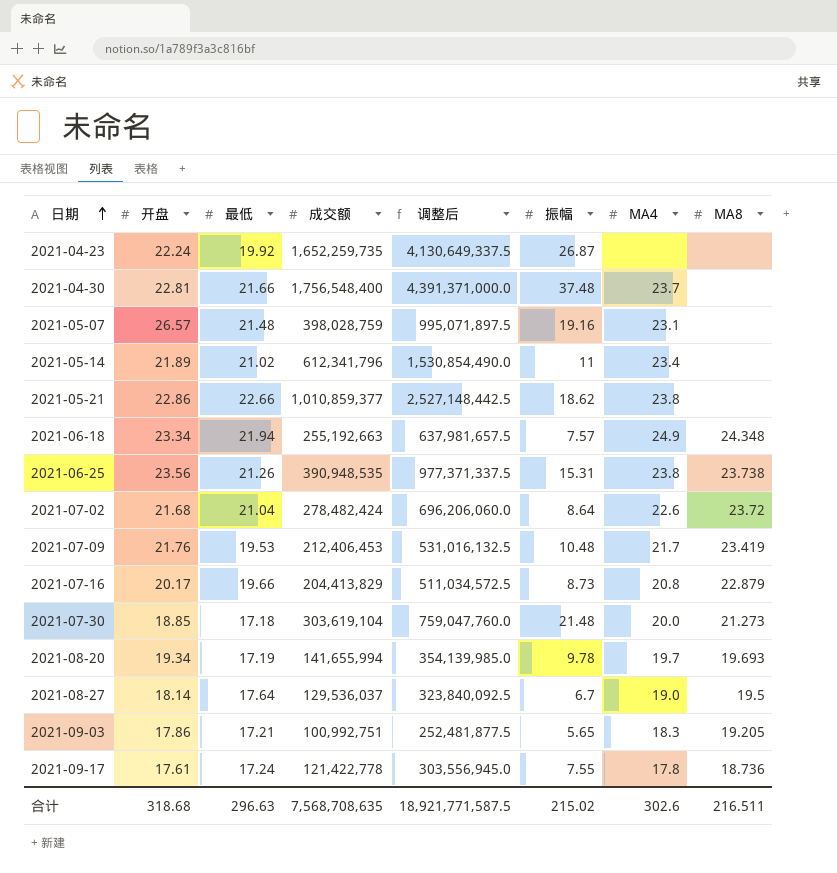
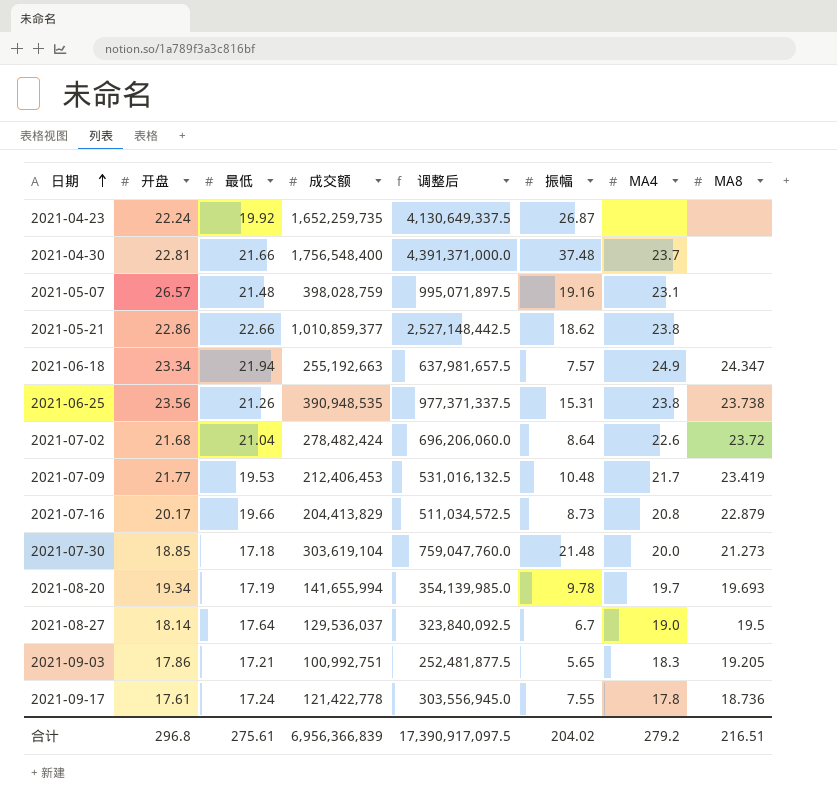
row 2021-05-14: 21.89 | 21.02 | 612,341,796 | 1,530,854,490.0 | 11 | 23.4 | none -> none
2021-06-18 | MA8: 24.348 -> 24.347
2021-07-09 | 开盘: 21.76 -> 21.77
合计 | 开盘: 318.68 -> 296.8
合计 | 最低: 296.63 -> 275.61
合计 | 成交额: 7,568,708,635 -> 6,956,366,839
合计 | 调整后: 18,921,771,587.5 -> 17,390,917,097.5
合计 | 振幅: 215.02 -> 204.02
合计 | MA4: 302.6 -> 279.2
合计 | MA8: 216.511 -> 216.51

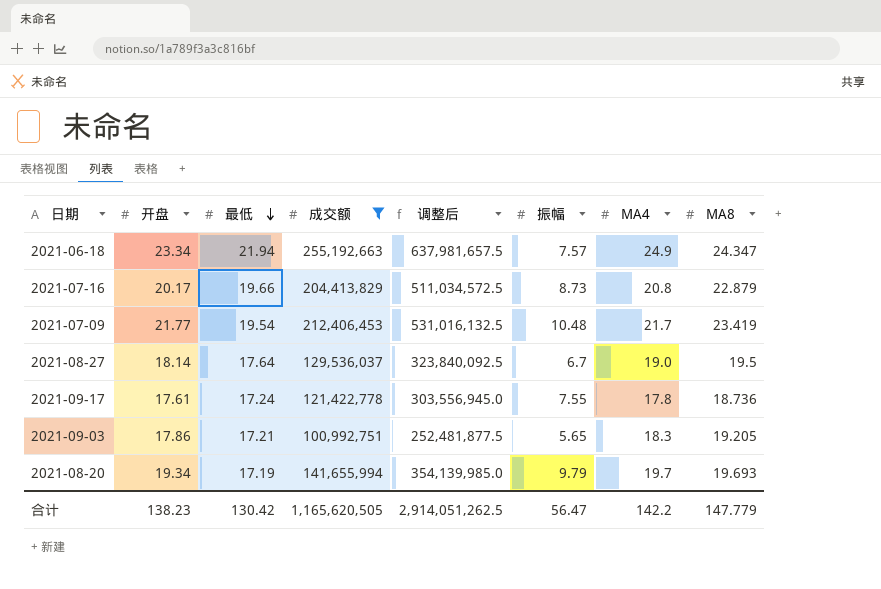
filter: none -> 成交额 <= 255,192,663
row order: 日期 ascending -> 最低 descending
2021-07-09 | 最低: 19.53 -> 19.54
2021-08-20 | 振幅: 9.78 -> 9.79
合计 | 开盘: 296.8 -> 138.23
合计 | 最低: 275.61 -> 130.42
合计 | 成交额: 6,956,366,839 -> 1,165,620,505
合计 | 调整后: 17,390,917,097.5 -> 2,914,051,262.5
合计 | 振幅: 204.02 -> 56.47
合计 | MA4: 279.2 -> 142.2
合计 | MA8: 216.51 -> 147.779

